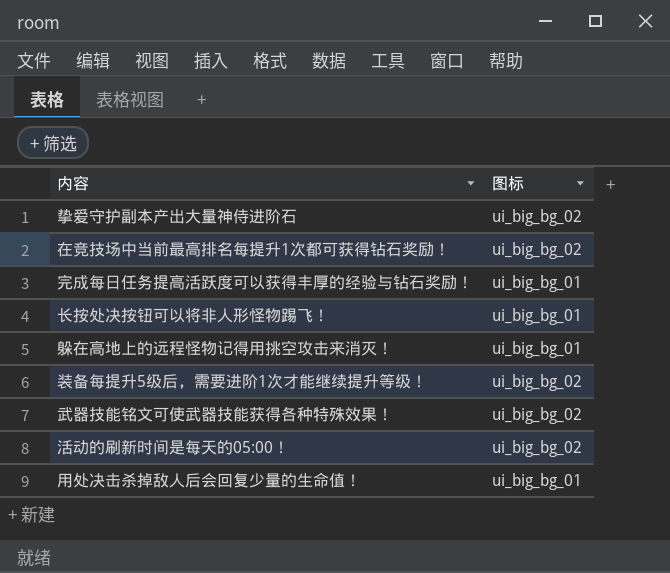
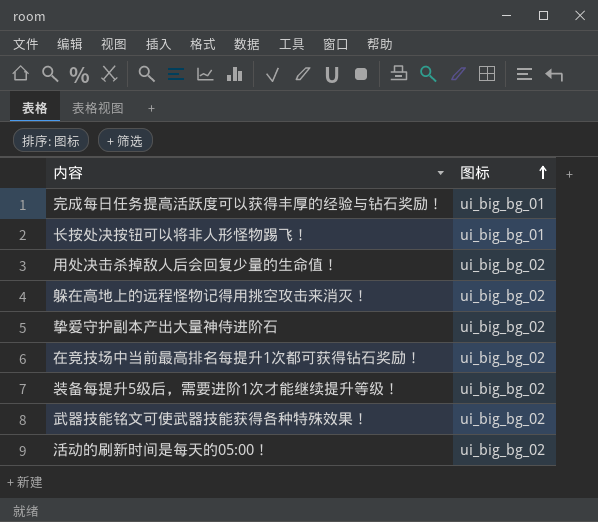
row order: none -> 图标 ascending
用处决击杀掉敌人后会回复少量的生命值！ | 图标: ui_big_bg_01 -> ui_big_bg_02
躲在高地上的远程怪物记得用挑空攻击来消灭！ | 图标: ui_big_bg_01 -> ui_big_bg_02

